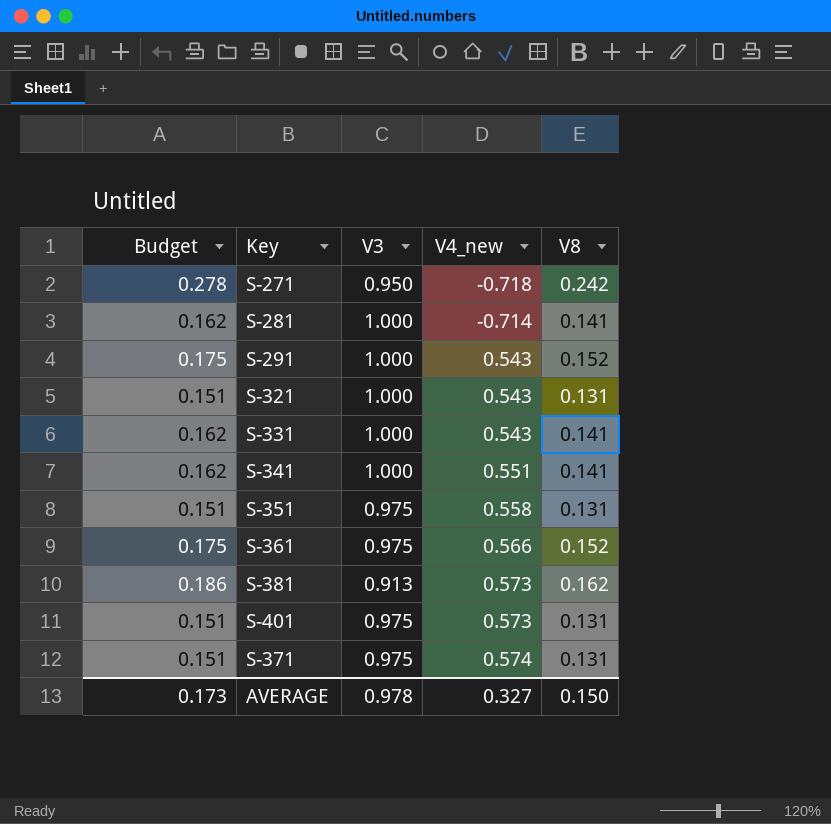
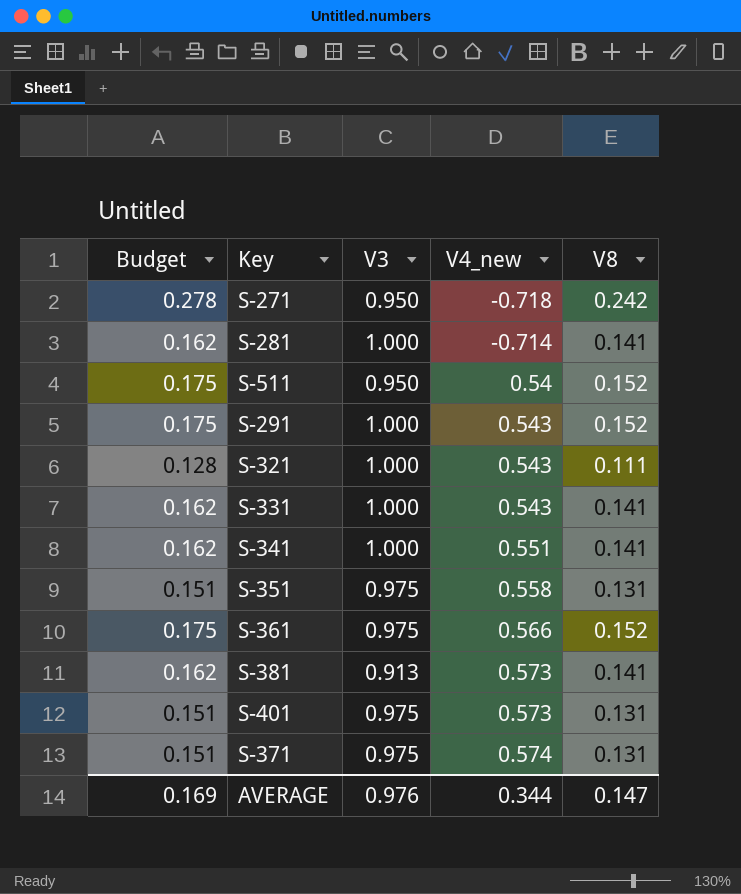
row S-511: none -> 0.175 | 0.950 | 0.54 | 0.152
S-321 | Budget: 0.151 -> 0.128
S-321 | V8: 0.131 -> 0.111
S-381 | Budget: 0.186 -> 0.162
S-381 | V8: 0.162 -> 0.141
AVERAGE | Budget: 0.173 -> 0.169
AVERAGE | V3: 0.978 -> 0.976
AVERAGE | V4_new: 0.327 -> 0.344
AVERAGE | V8: 0.150 -> 0.147

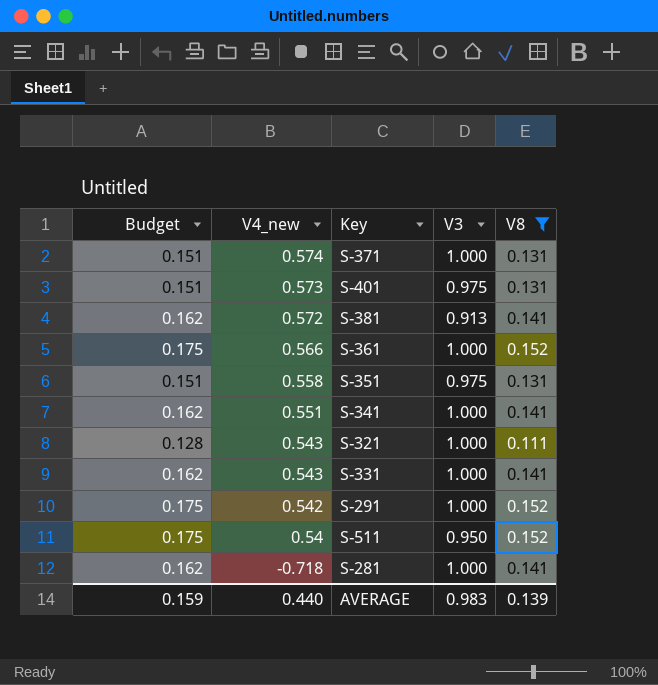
filter: none -> V8 != 0.242
row order: V4_new ascending -> V4_new descending
column V4_new | position: 4 -> 2
S-371 | V3: 0.975 -> 1.000
S-381 | V4_new: 0.573 -> 0.572
S-361 | V3: 0.975 -> 1.000
S-291 | V4_new: 0.543 -> 0.542
S-281 | V4_new: -0.714 -> -0.718
AVERAGE | Budget: 0.169 -> 0.159
AVERAGE | V4_new: 0.344 -> 0.440
AVERAGE | V3: 0.976 -> 0.983
AVERAGE | V8: 0.147 -> 0.139

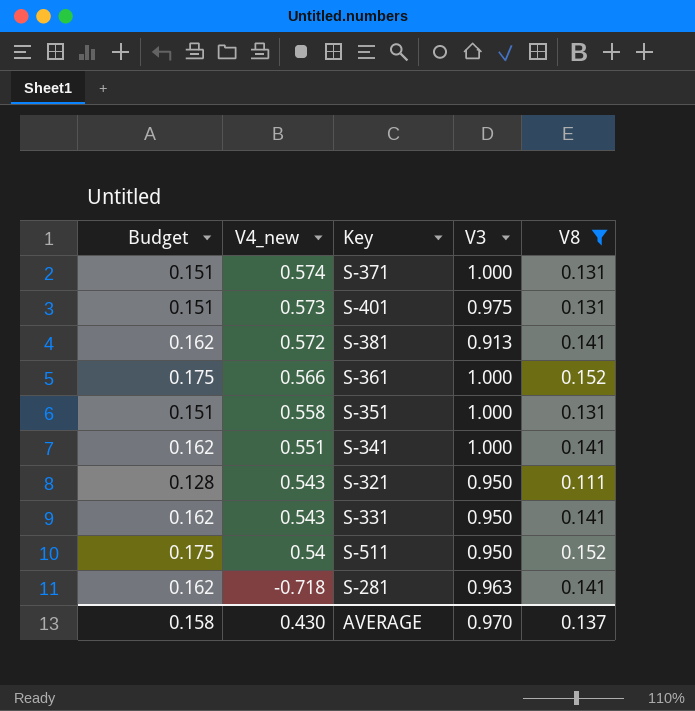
row S-291: 0.175 | 0.542 | 1.000 | 0.152 -> none
S-351 | V3: 0.975 -> 1.000
S-321 | V3: 1.000 -> 0.950
S-331 | V3: 1.000 -> 0.950
S-281 | V3: 1.000 -> 0.963
AVERAGE | Budget: 0.159 -> 0.158
AVERAGE | V4_new: 0.440 -> 0.430
AVERAGE | V3: 0.983 -> 0.970
AVERAGE | V8: 0.139 -> 0.137

